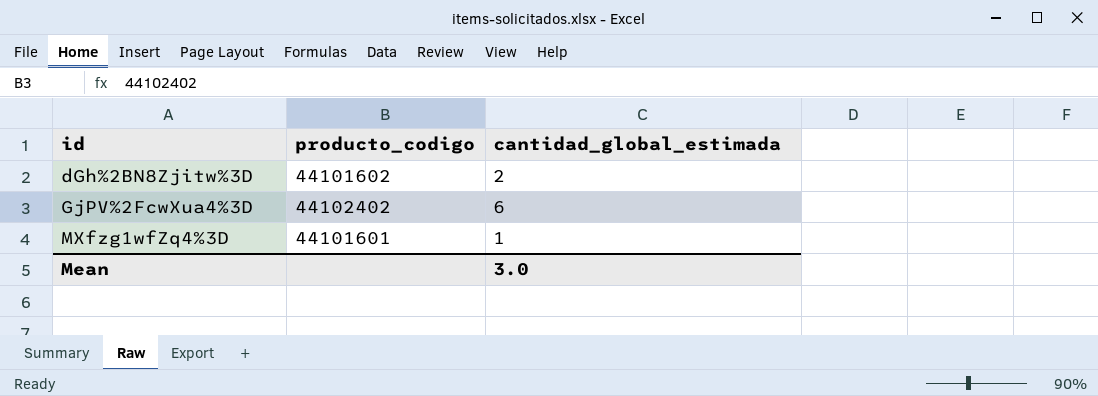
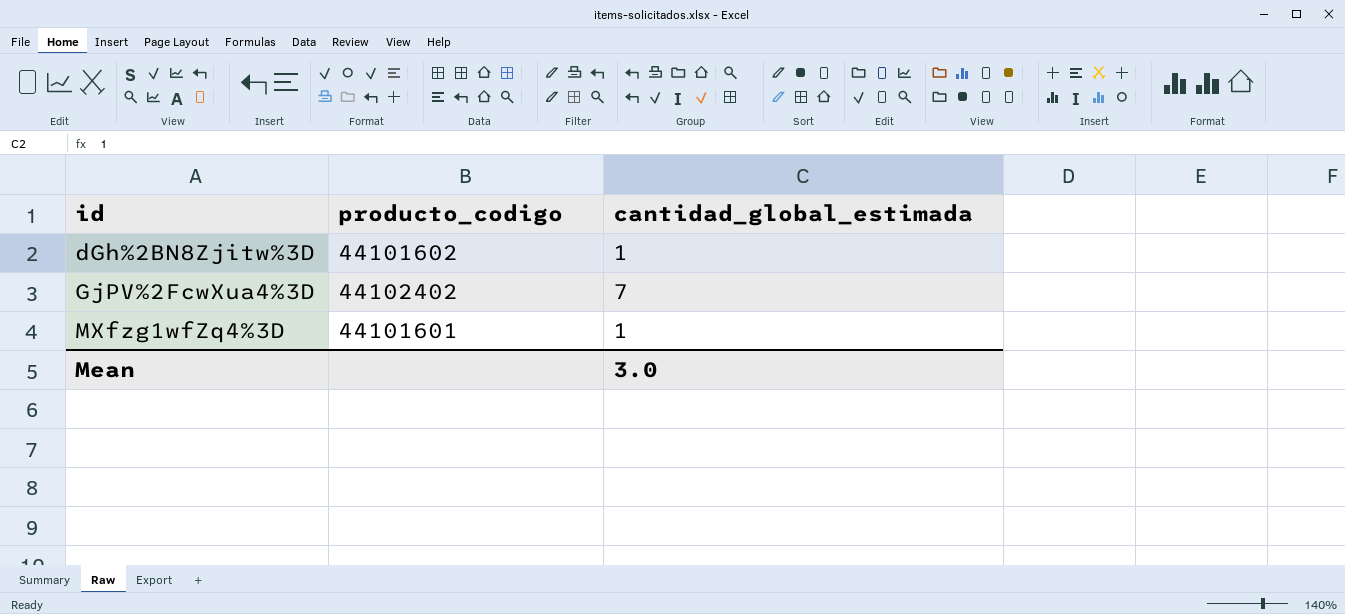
dGh%2BN8Zjitw%3D | cantidad_global_estimada: 2 -> 1
GjPV%2FcwXua4%3D | cantidad_global_estimada: 6 -> 7

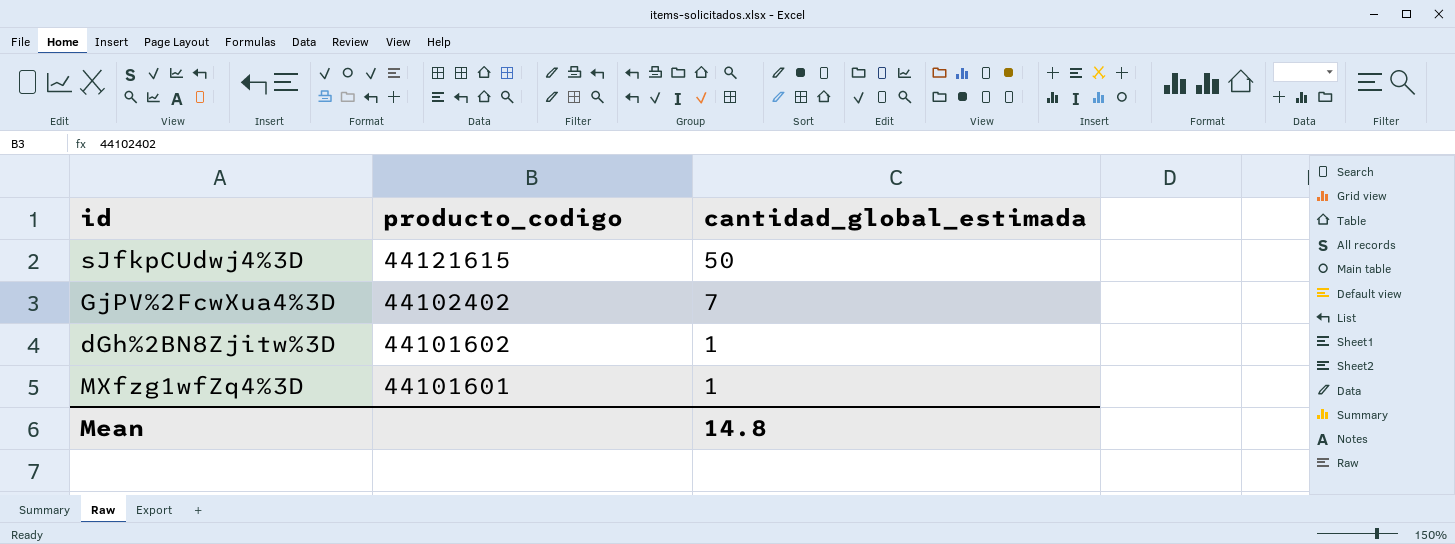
row order: id ascending -> producto_codigo descending
row sJfkpCUdwj4%3D: none -> 44121615 | 50
Mean | cantidad_global_estimada: 3.0 -> 14.8

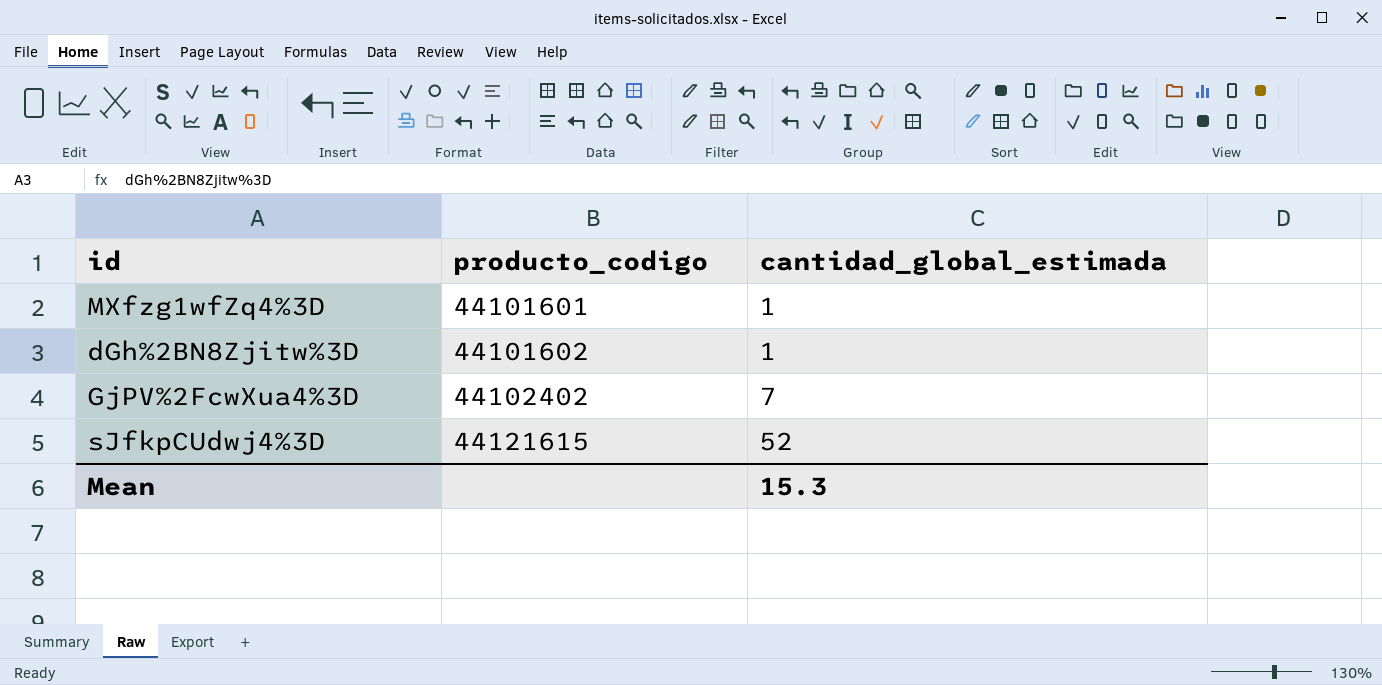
row order: producto_codigo descending -> producto_codigo ascending
sJfkpCUdwj4%3D | cantidad_global_estimada: 50 -> 52
Mean | cantidad_global_estimada: 14.8 -> 15.3

